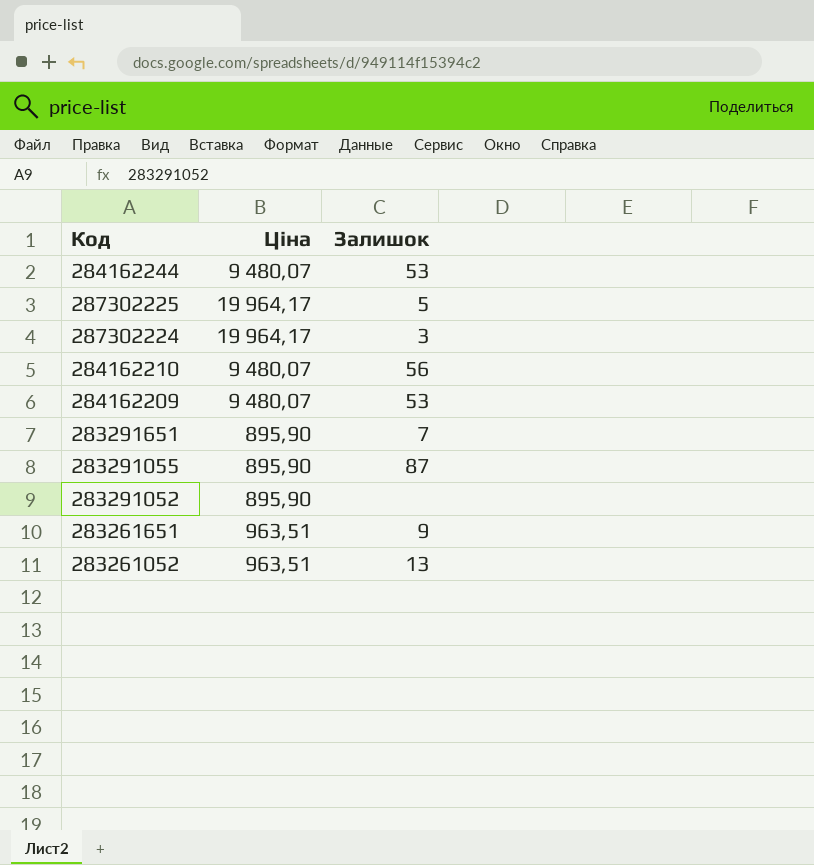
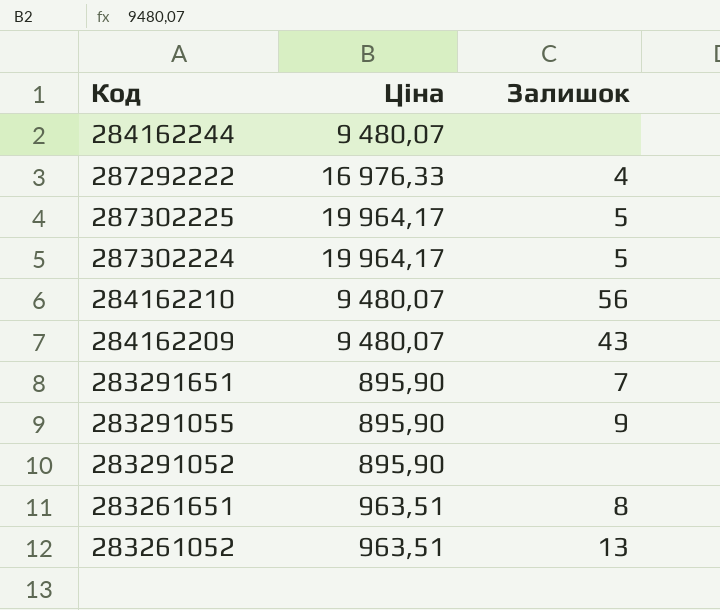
284162244 | Залишок: 53 -> none
row 287292222: none -> 16 976,33 | 4
287302224 | Залишок: 3 -> 5
284162209 | Залишок: 53 -> 43
283291055 | Залишок: 87 -> 9
283261651 | Залишок: 9 -> 8

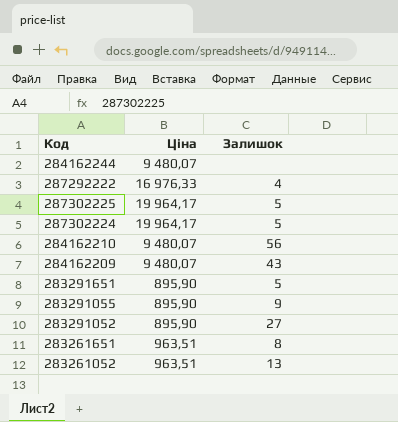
283291651 | Залишок: 7 -> 5
283291052 | Залишок: none -> 27

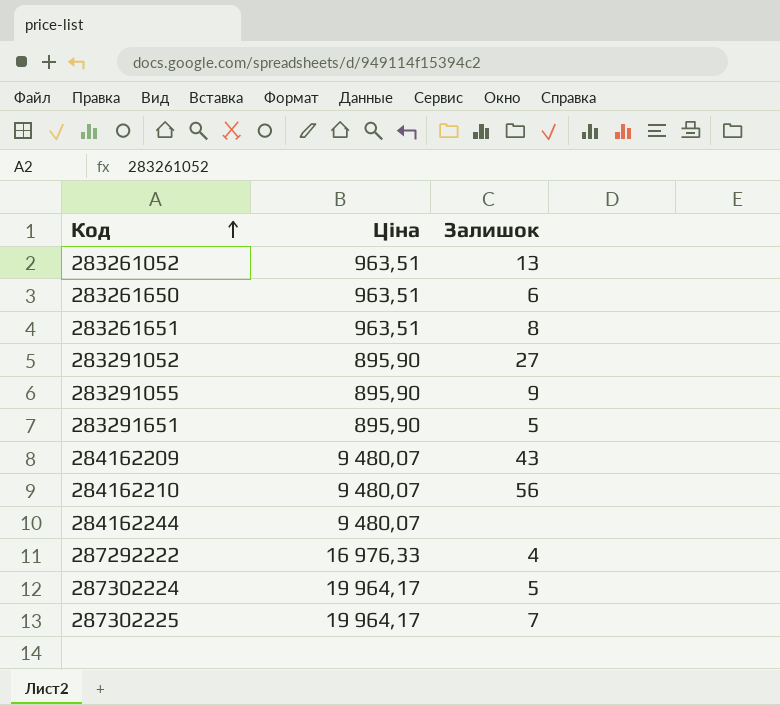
row order: none -> Код ascending
row 283261650: none -> 963,51 | 6
287302225 | Залишок: 5 -> 7

